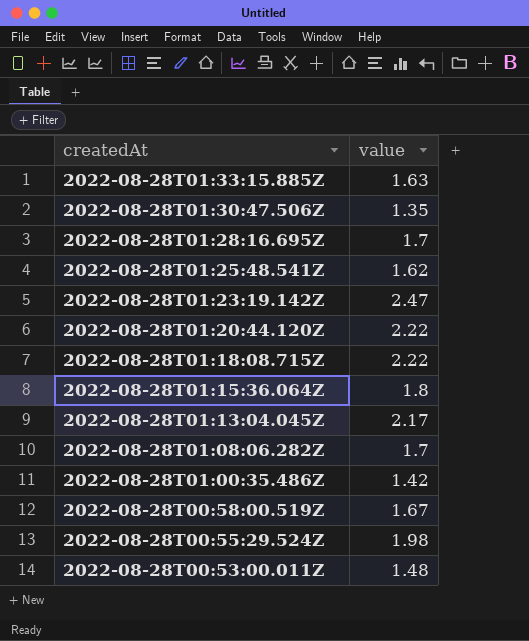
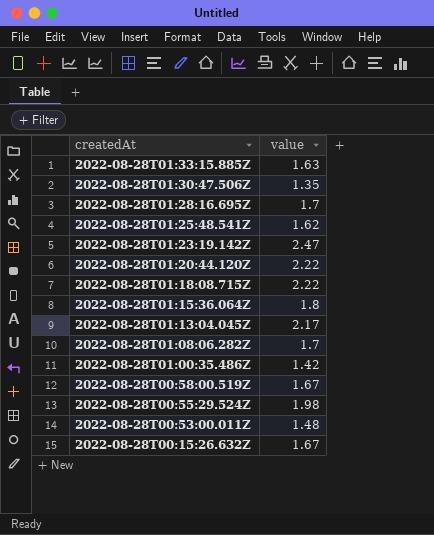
row 2022-08-28T00:15:26.632Z: none -> 1.67

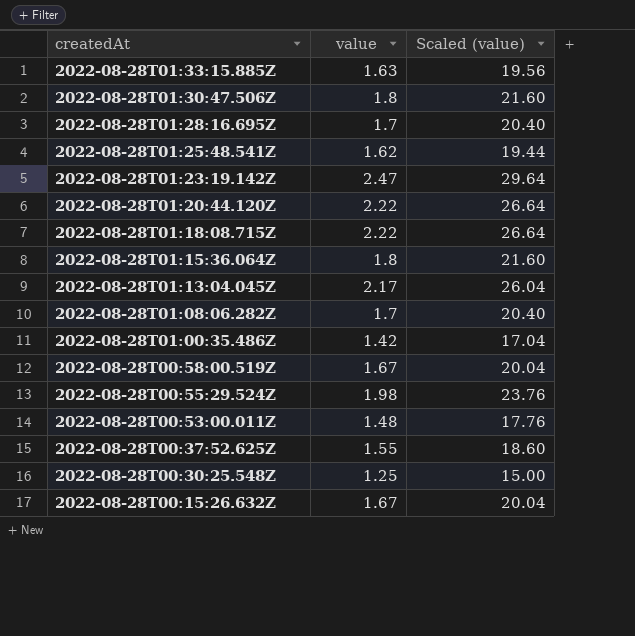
column Scaled (value) | formula: none -> [value] * 12
2022-08-28T01:30:47.506Z | value: 1.35 -> 1.8
row 2022-08-28T00:37:52.625Z: none -> 1.55 | 18.60
row 2022-08-28T00:30:25.548Z: none -> 1.25 | 15.00

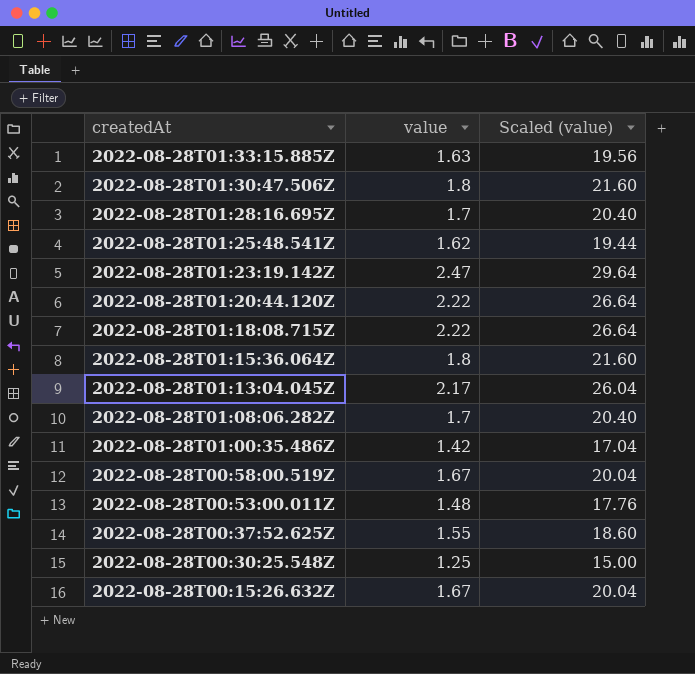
row 2022-08-28T00:55:29.524Z: 1.98 | 23.76 -> none

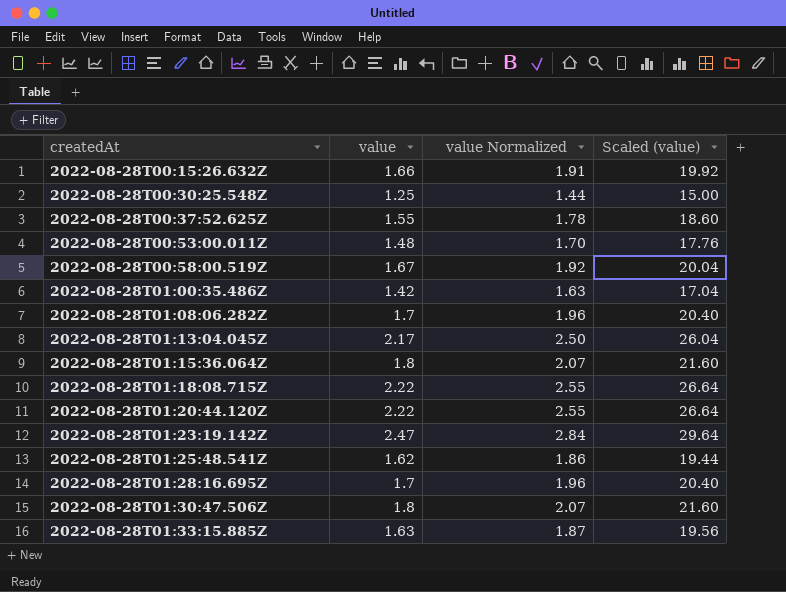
row order: createdAt descending -> createdAt ascending
column value Normalized | formula: none -> [value] * 1.15
2022-08-28T00:15:26.632Z | value: 1.67 -> 1.66
2022-08-28T00:15:26.632Z | Scaled (value): 20.04 -> 19.92

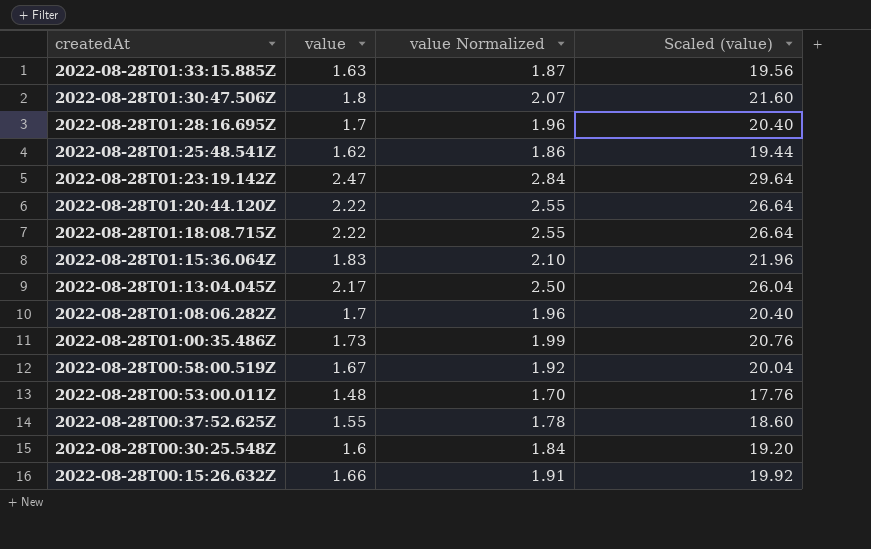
row order: createdAt ascending -> createdAt descending
2022-08-28T01:15:36.064Z | value: 1.8 -> 1.83
2022-08-28T01:15:36.064Z | value Normalized: 2.07 -> 2.10
2022-08-28T01:15:36.064Z | Scaled (value): 21.60 -> 21.96
2022-08-28T01:00:35.486Z | value: 1.42 -> 1.73
2022-08-28T01:00:35.486Z | value Normalized: 1.63 -> 1.99
2022-08-28T01:00:35.486Z | Scaled (value): 17.04 -> 20.76
2022-08-28T00:30:25.548Z | value: 1.25 -> 1.6
2022-08-28T00:30:25.548Z | value Normalized: 1.44 -> 1.84
2022-08-28T00:30:25.548Z | Scaled (value): 15.00 -> 19.20

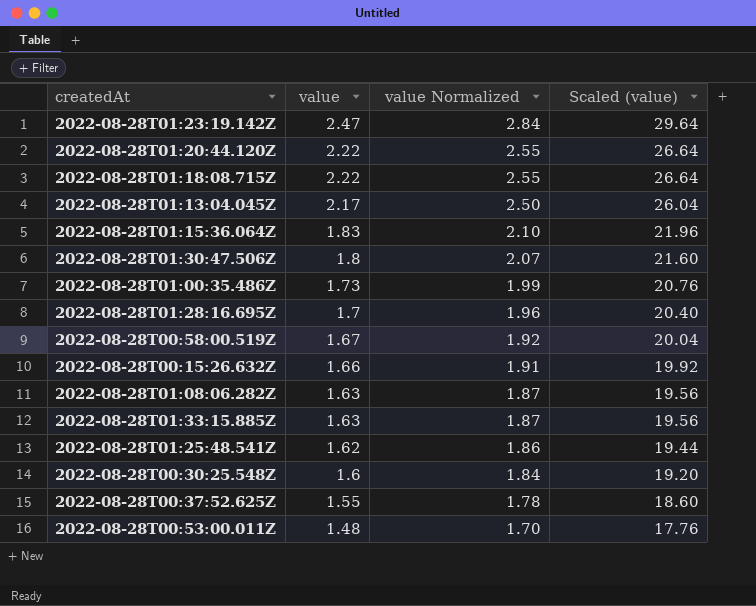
row order: createdAt descending -> value descending
2022-08-28T01:08:06.282Z | value: 1.7 -> 1.63
2022-08-28T01:08:06.282Z | value Normalized: 1.96 -> 1.87
2022-08-28T01:08:06.282Z | Scaled (value): 20.40 -> 19.56

